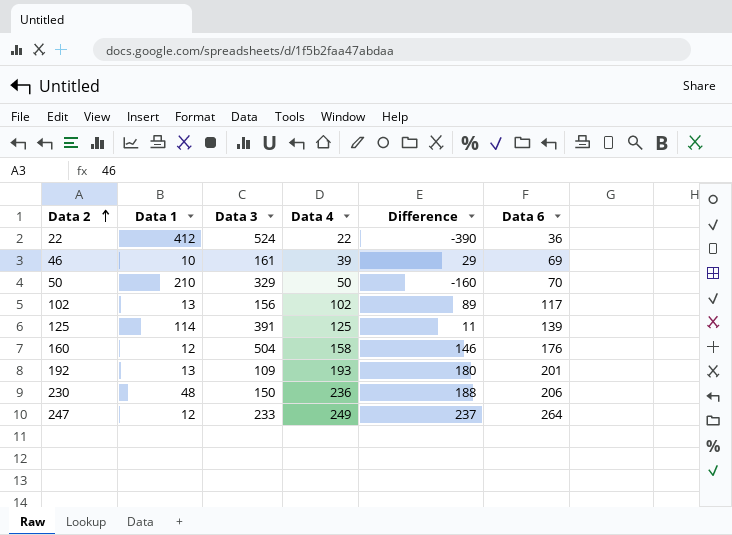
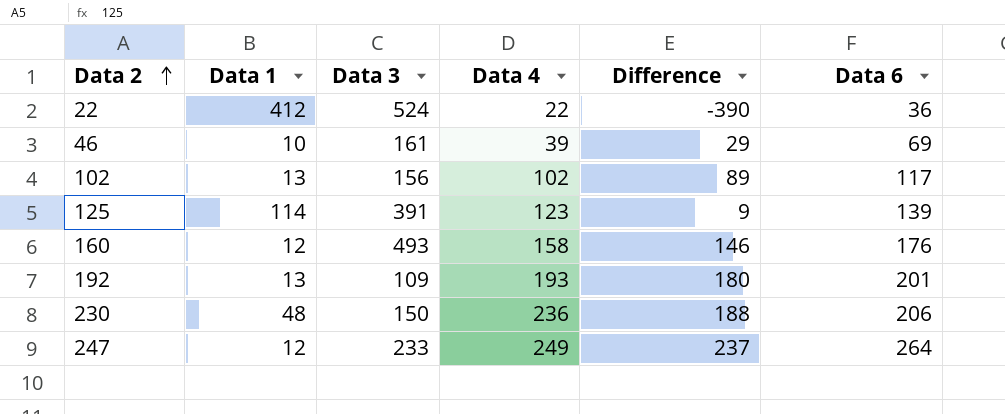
row 50: 210 | 329 | 50 | -160 | 70 -> none
125 | Data 4: 125 -> 123
125 | Difference: 11 -> 9
160 | Data 3: 504 -> 493

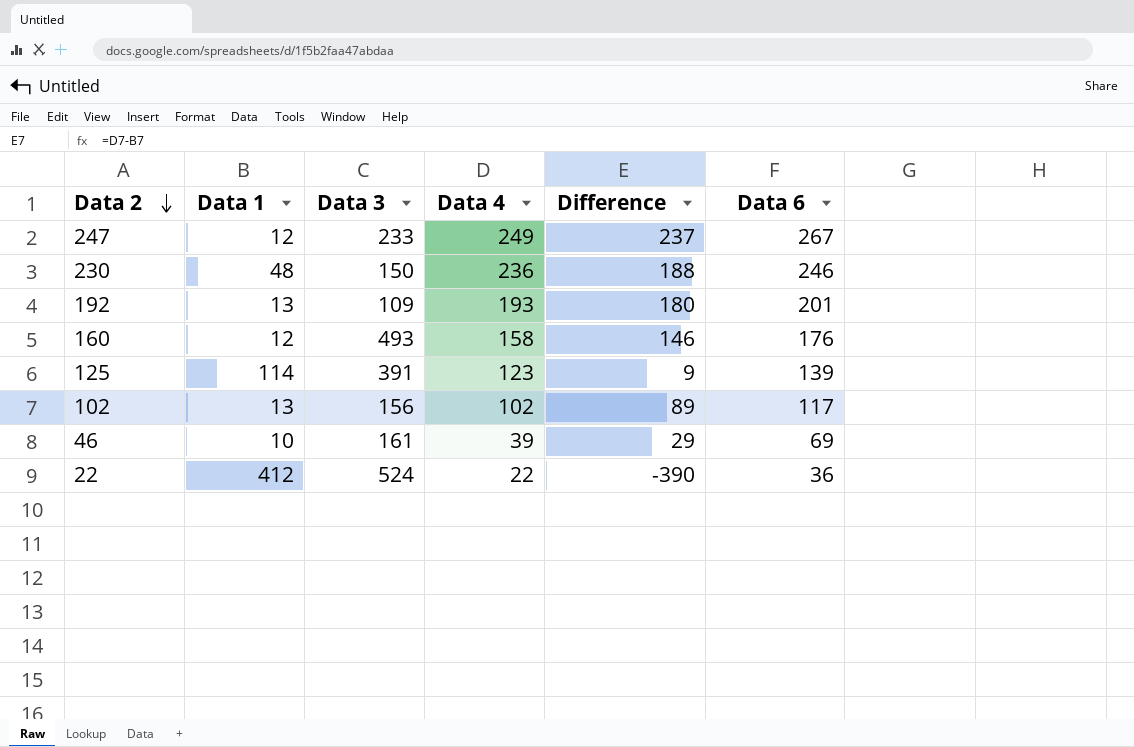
row order: Data 2 ascending -> Data 2 descending
247 | Data 6: 264 -> 267
230 | Data 6: 206 -> 246

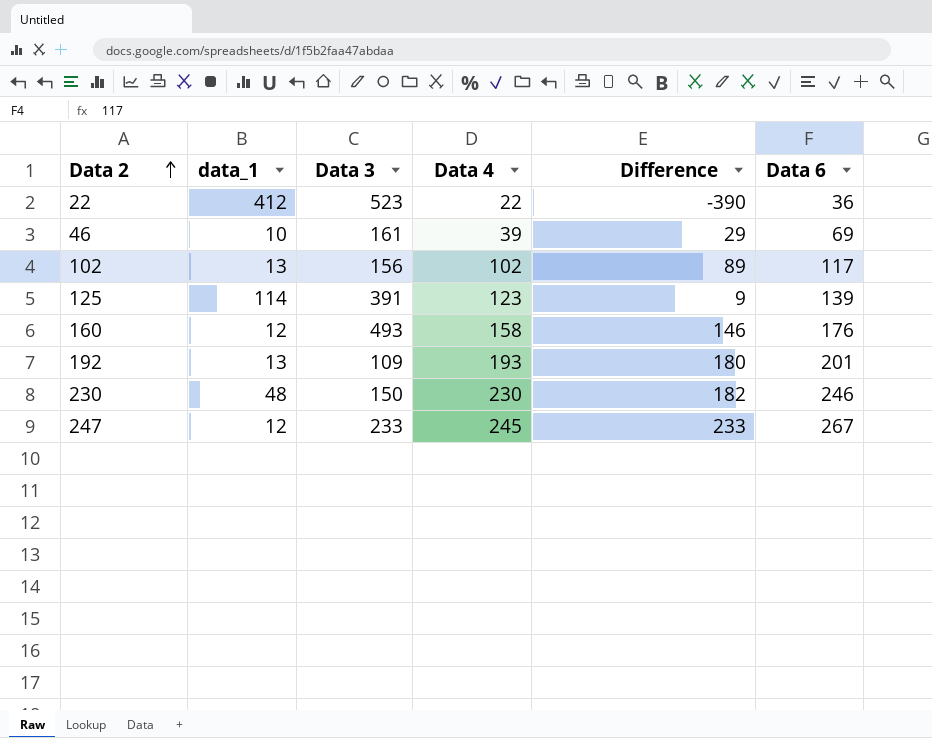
row order: Data 2 descending -> Data 2 ascending
column name: Data 1 -> data_1
22 | Data 3: 524 -> 523
230 | Data 4: 236 -> 230
230 | Difference: 188 -> 182
247 | Data 4: 249 -> 245
247 | Difference: 237 -> 233

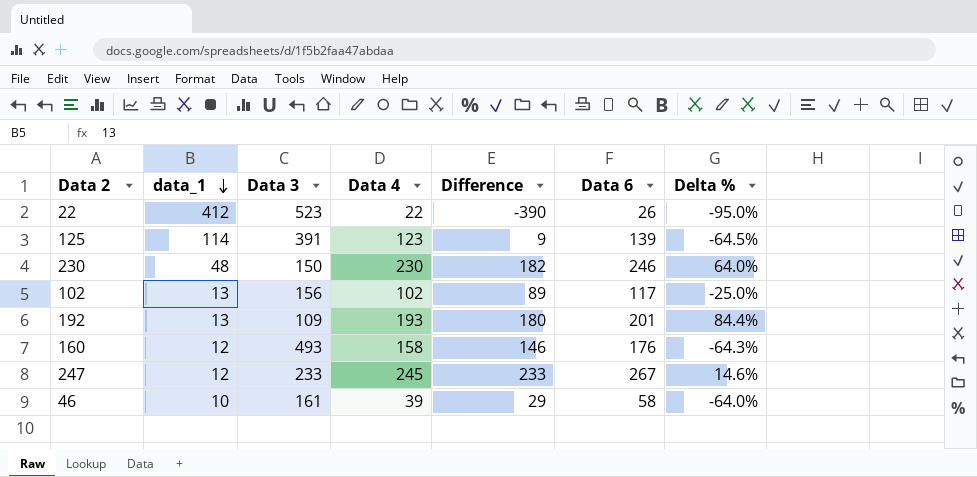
row order: Data 2 ascending -> data_1 descending
column Delta % | formula: none -> ([Data 6] - [Data 3]) / [Data 3]
22 | Data 6: 36 -> 26
46 | Data 6: 69 -> 58

